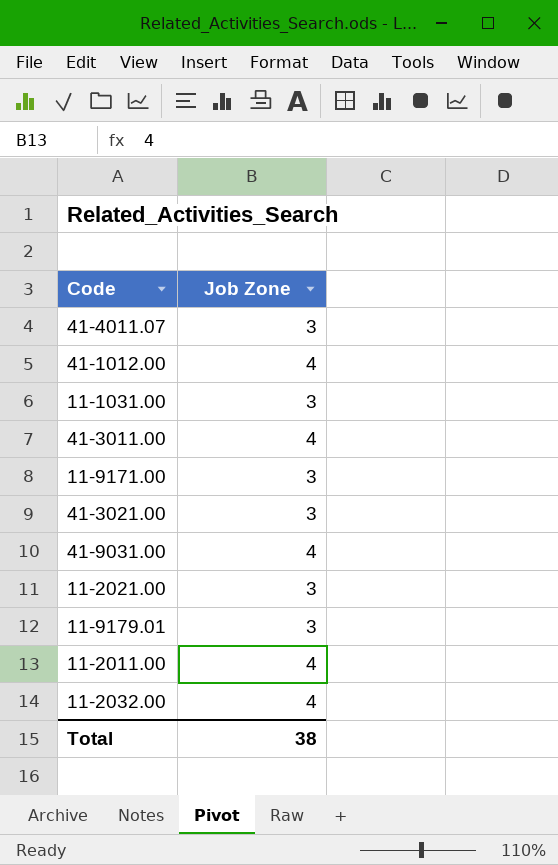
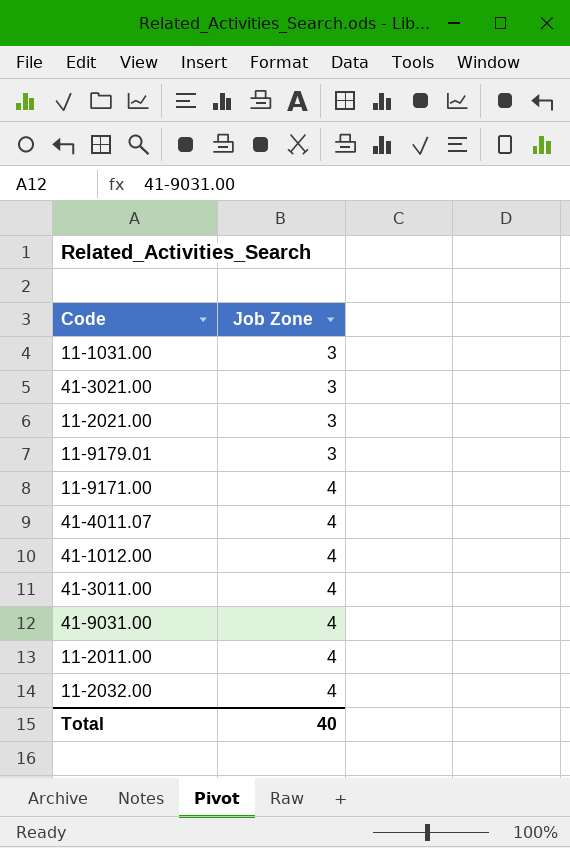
row order: none -> Job Zone ascending
11-9171.00 | Job Zone: 3 -> 4
41-4011.07 | Job Zone: 3 -> 4
Total | Job Zone: 38 -> 40

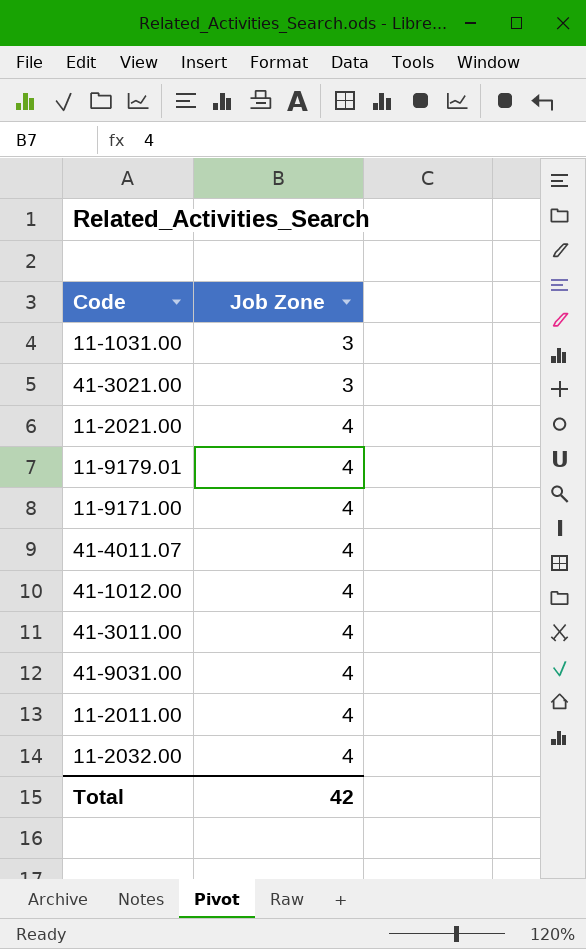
11-2021.00 | Job Zone: 3 -> 4
11-9179.01 | Job Zone: 3 -> 4
Total | Job Zone: 40 -> 42

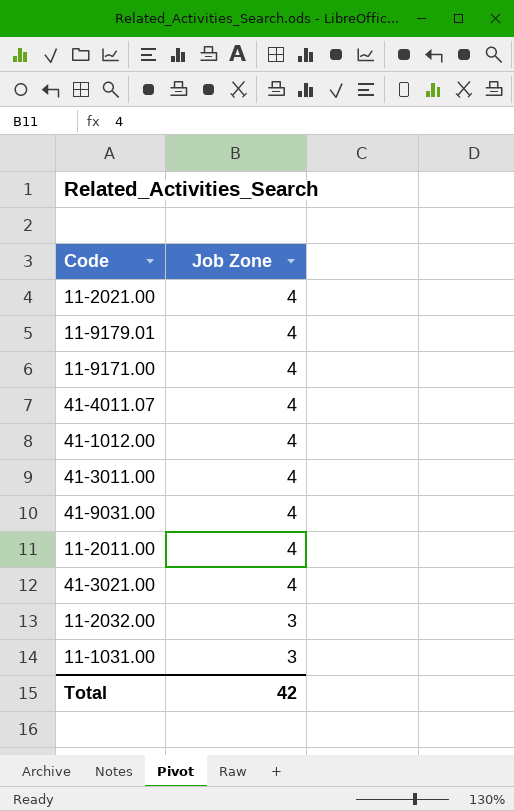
row order: Job Zone ascending -> Job Zone descending
41-3021.00 | Job Zone: 3 -> 4
11-2032.00 | Job Zone: 4 -> 3

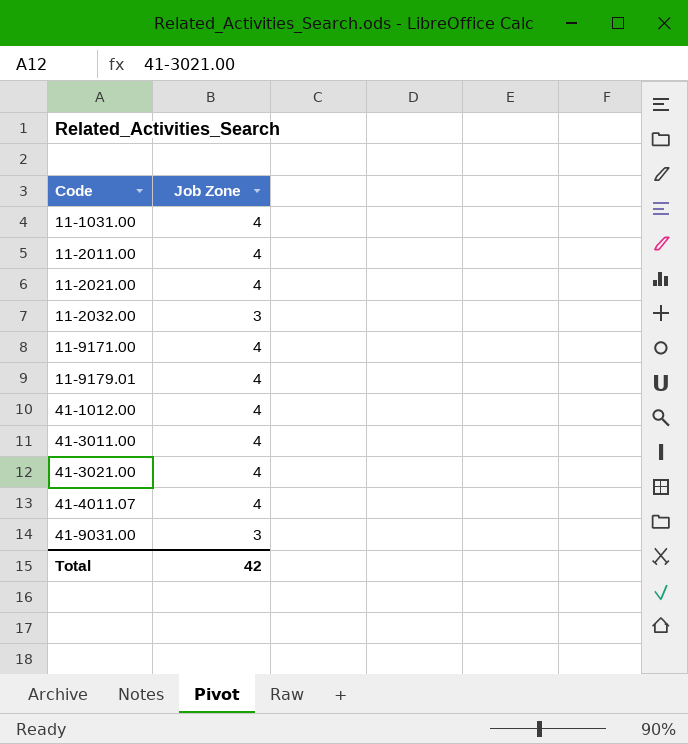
row order: Job Zone descending -> Code ascending
11-1031.00 | Job Zone: 3 -> 4
41-9031.00 | Job Zone: 4 -> 3

